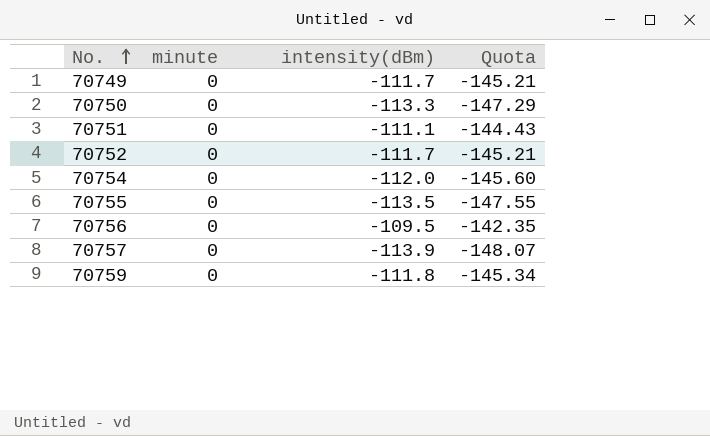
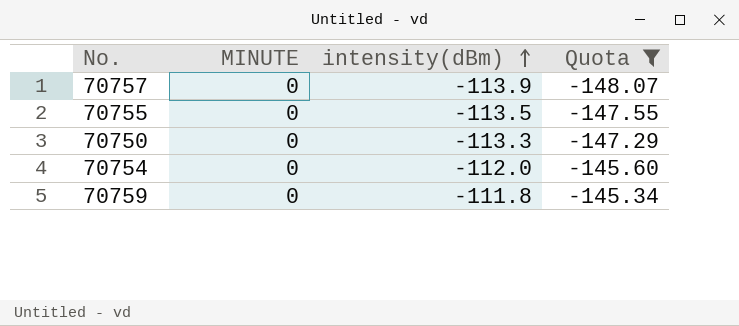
filter: none -> Quota <= -145.34
row order: No. ascending -> intensity(dBm) ascending
column name: minute -> MINUTE

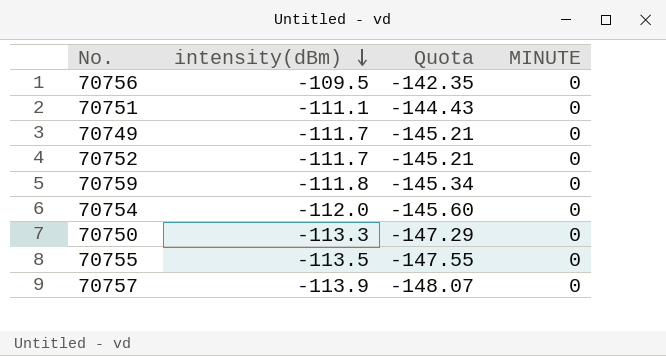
filter: Quota <= -145.34 -> none
row order: intensity(dBm) ascending -> intensity(dBm) descending
column MINUTE | position: 2 -> 4

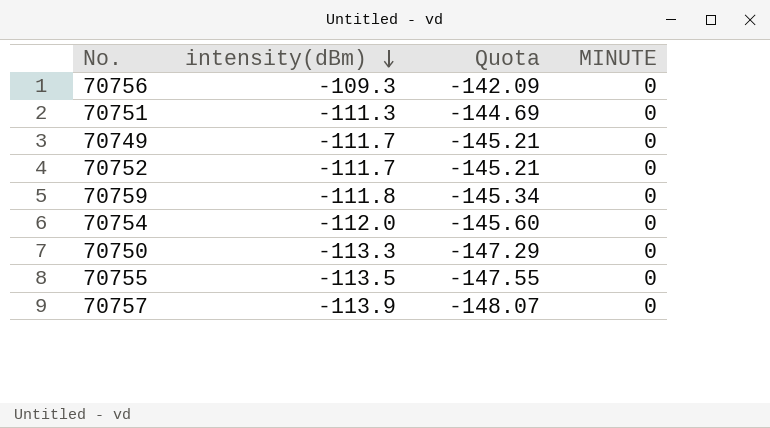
70756 | intensity(dBm): -109.5 -> -109.3
70756 | Quota: -142.35 -> -142.09
70751 | intensity(dBm): -111.1 -> -111.3
70751 | Quota: -144.43 -> -144.69

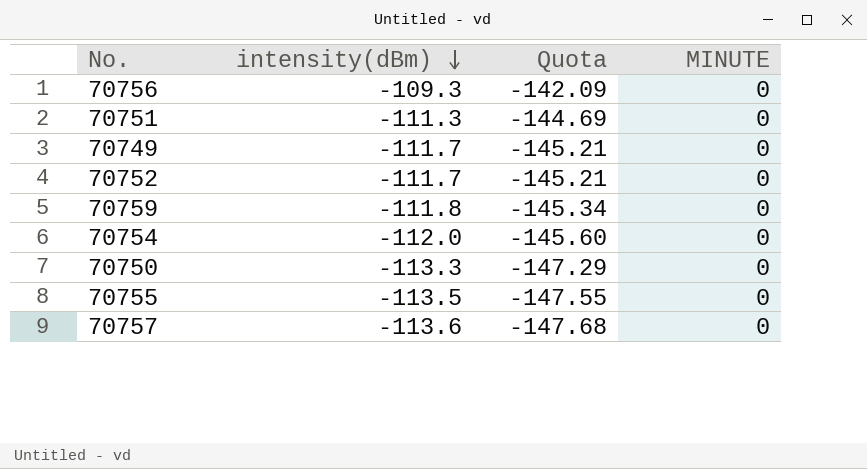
70757 | intensity(dBm): -113.9 -> -113.6
70757 | Quota: -148.07 -> -147.68

